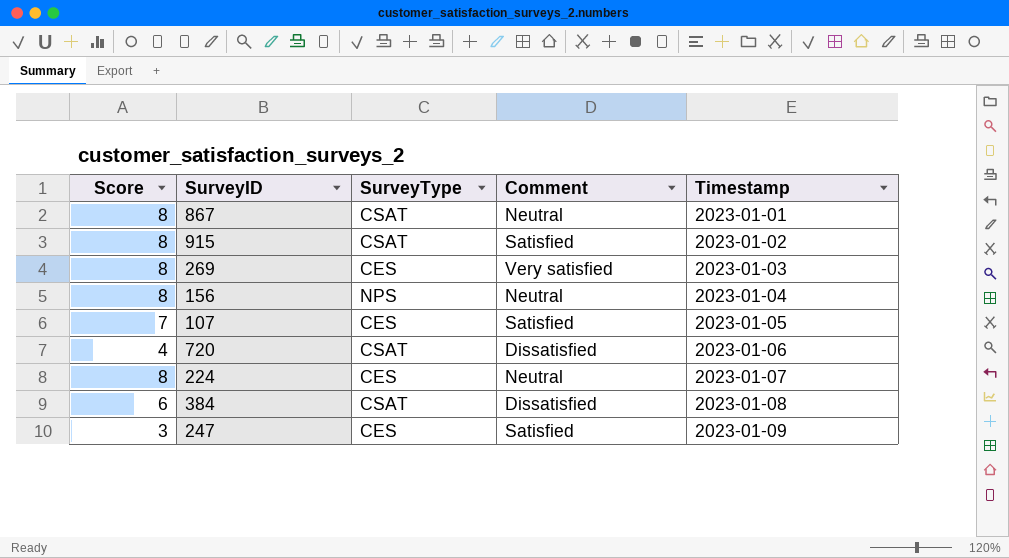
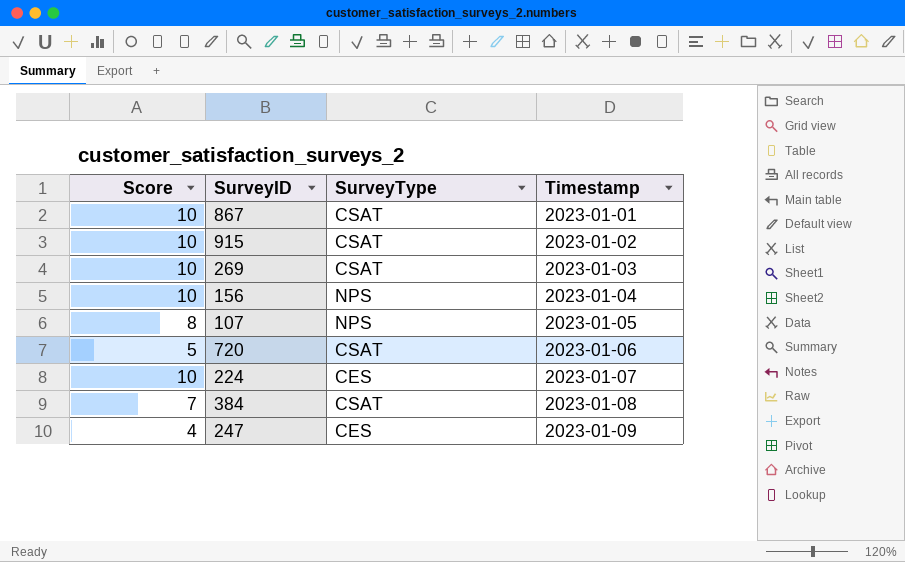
column Comment | position: 4 -> none
867 | Score: 8 -> 10
915 | Score: 8 -> 10
269 | Score: 8 -> 10
269 | SurveyType: CES -> CSAT
156 | Score: 8 -> 10
107 | Score: 7 -> 8
107 | SurveyType: CES -> NPS
720 | Score: 4 -> 5
224 | Score: 8 -> 10
384 | Score: 6 -> 7
247 | Score: 3 -> 4

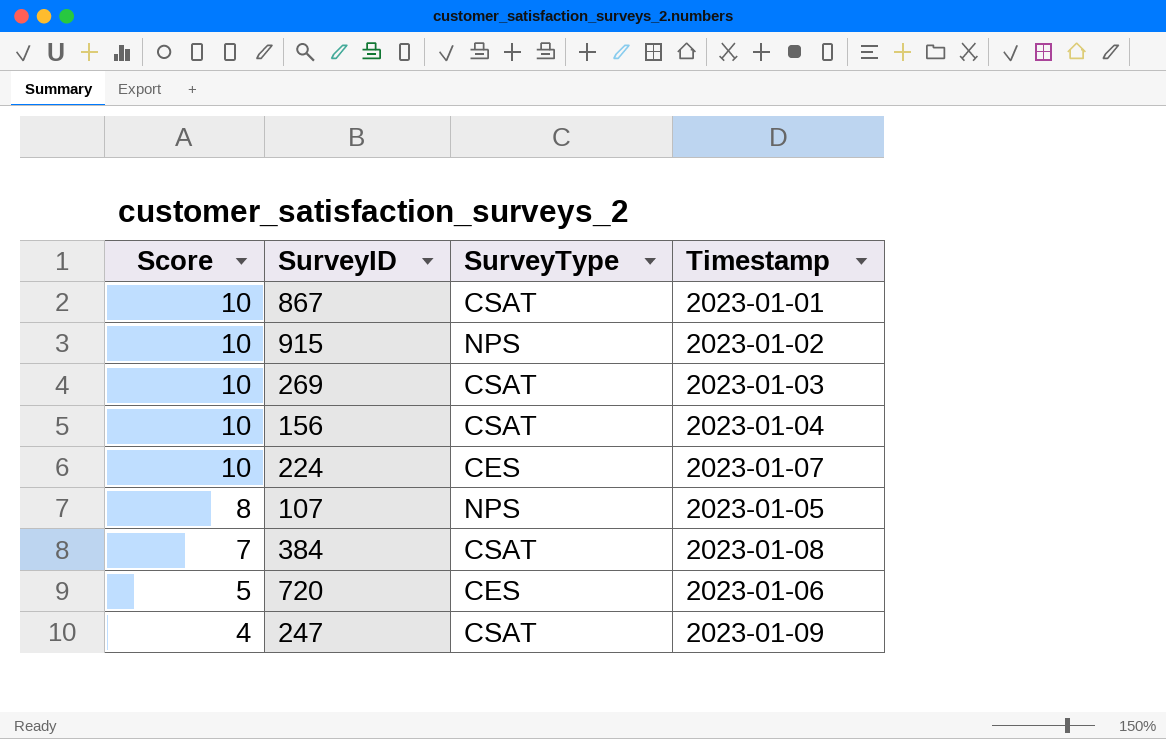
row order: Timestamp ascending -> Score descending
915 | SurveyType: CSAT -> NPS
156 | SurveyType: NPS -> CSAT
720 | SurveyType: CSAT -> CES
247 | SurveyType: CES -> CSAT

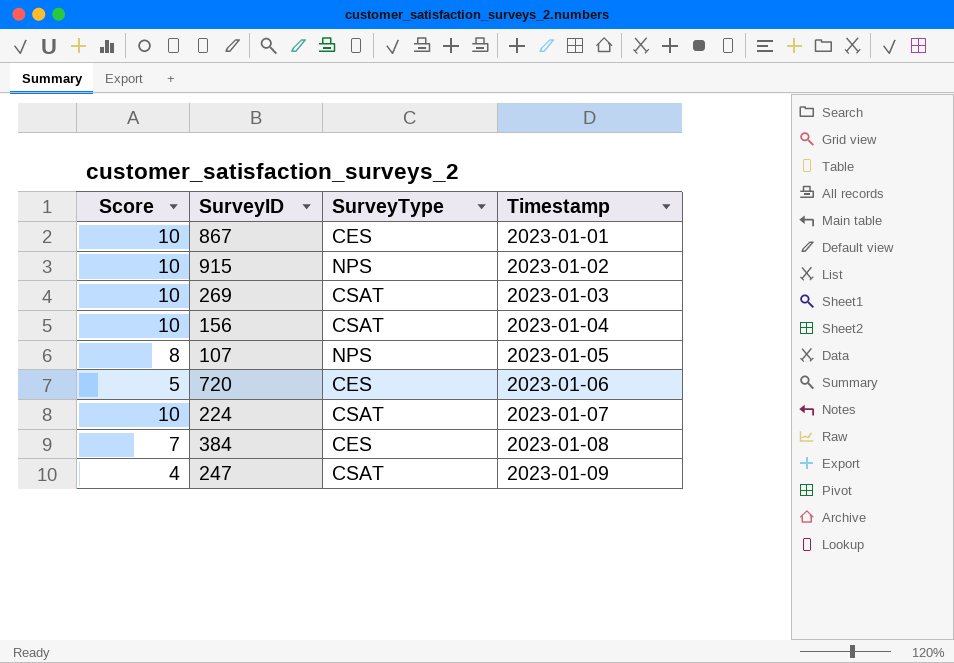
row order: Score descending -> Timestamp ascending
867 | SurveyType: CSAT -> CES
224 | SurveyType: CES -> CSAT
384 | SurveyType: CSAT -> CES

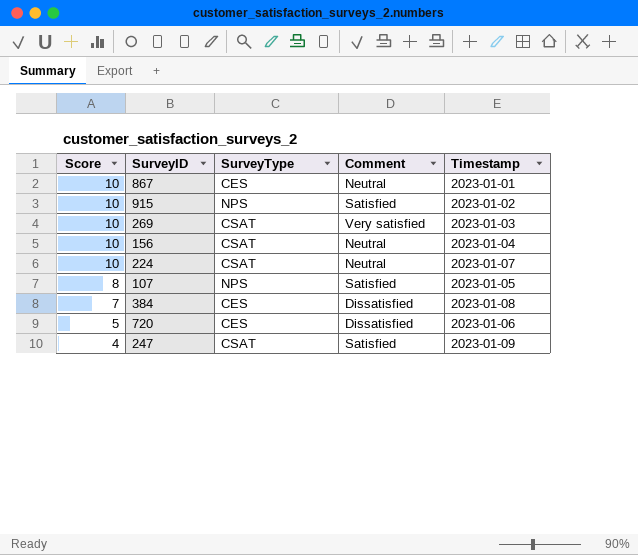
row order: Timestamp ascending -> Score descending
column Comment | position: none -> 4

